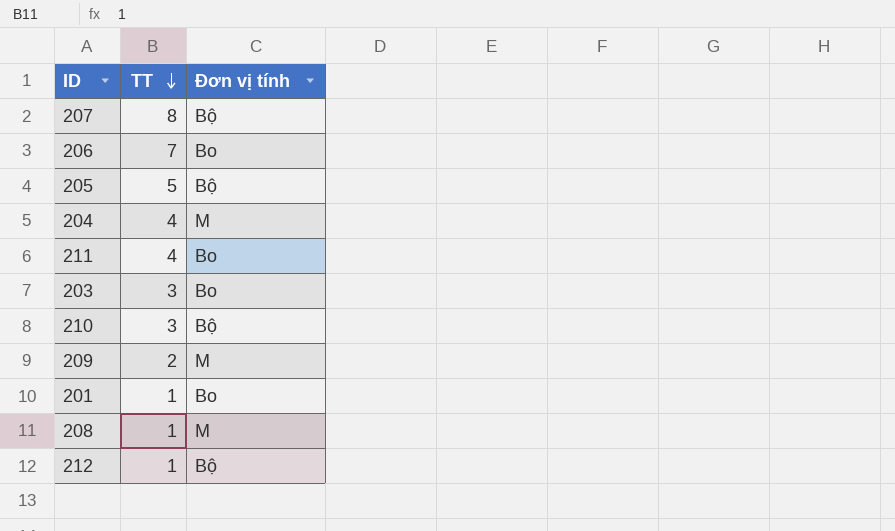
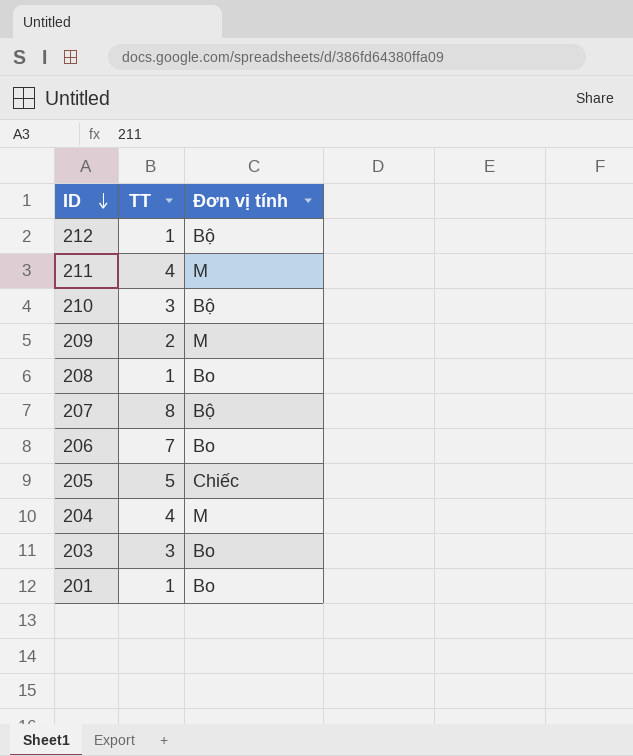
row order: TT descending -> ID descending
211 | Đơn vị tính: Bo -> M
208 | Đơn vị tính: M -> Bo
205 | Đơn vị tính: Bộ -> Chiếc

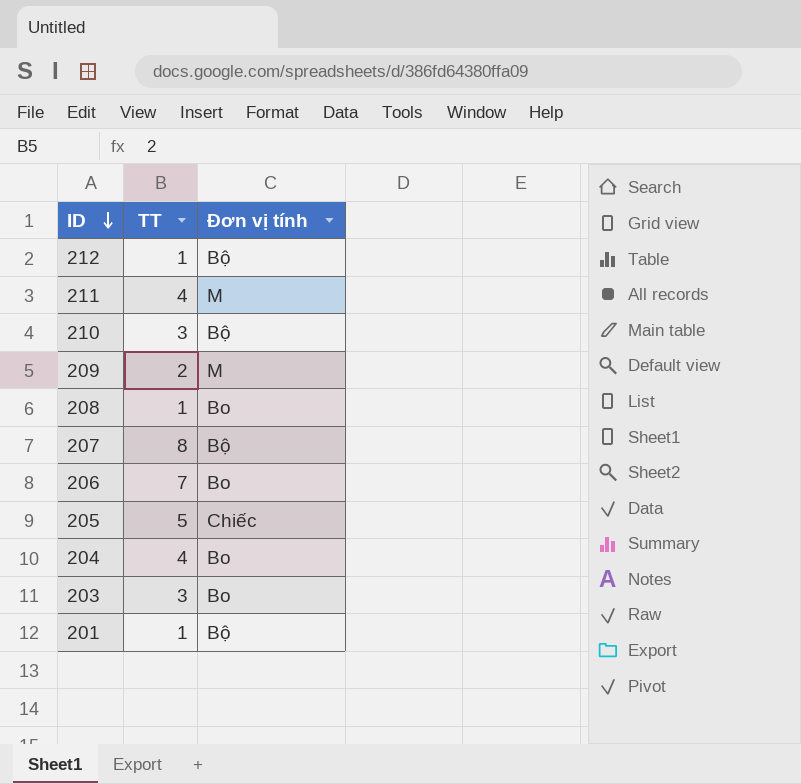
204 | Đơn vị tính: M -> Bo
201 | Đơn vị tính: Bo -> Bộ

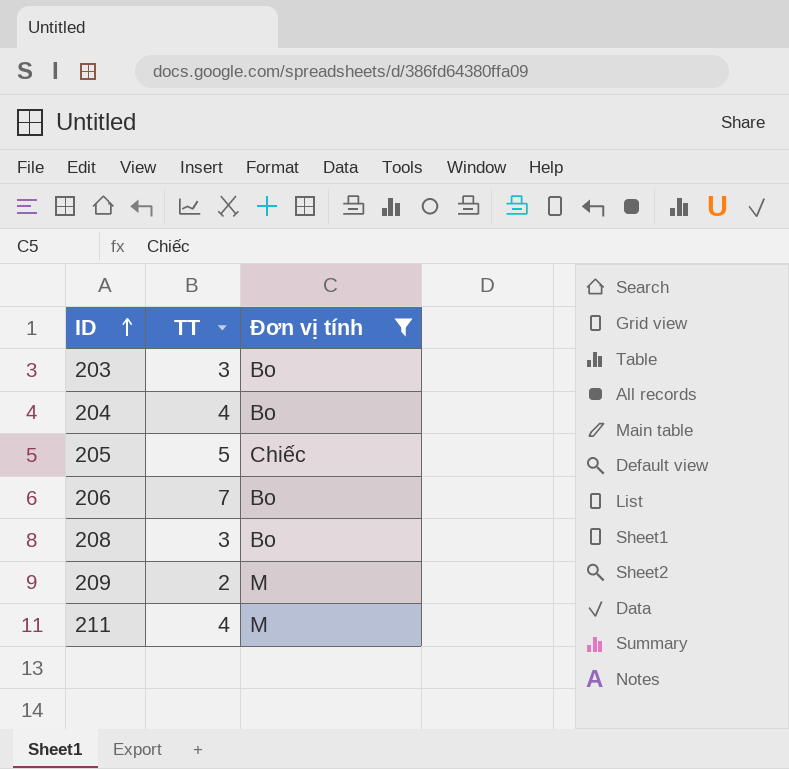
filter: none -> Đơn vị tính != Bộ
row order: ID descending -> ID ascending
208 | TT: 1 -> 3

